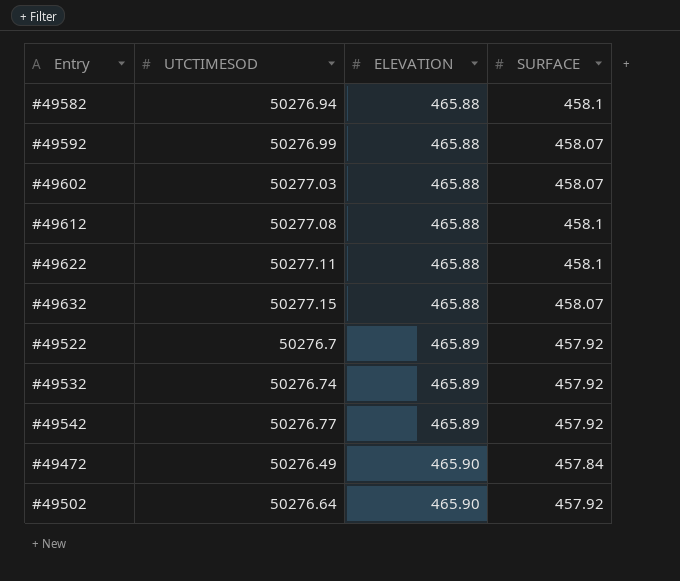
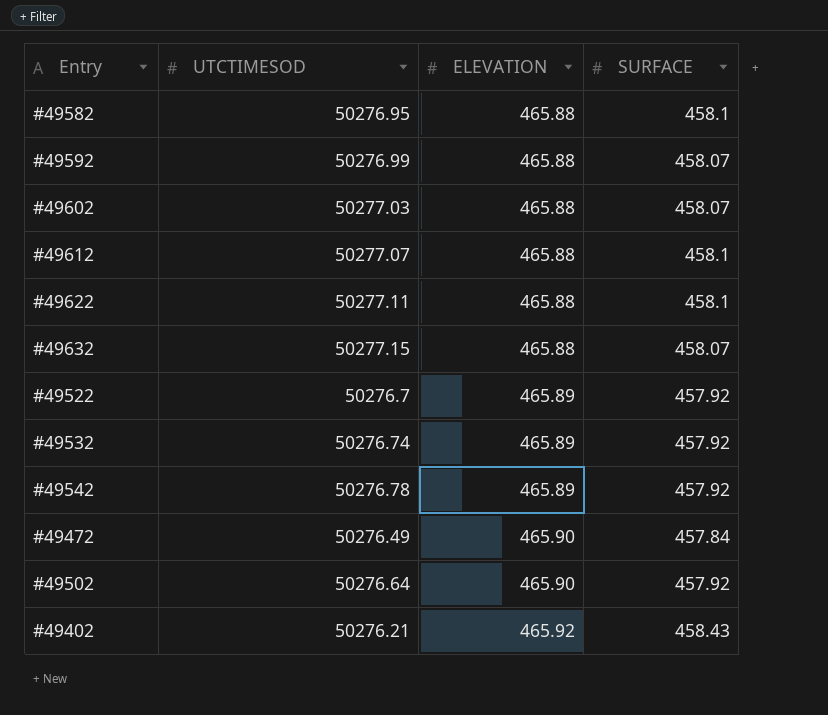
#49582 | UTCTIMESOD: 50276.94 -> 50276.95
#49612 | UTCTIMESOD: 50277.08 -> 50277.07
#49542 | UTCTIMESOD: 50276.77 -> 50276.78
row #49402: none -> 50276.21 | 465.92 | 458.43

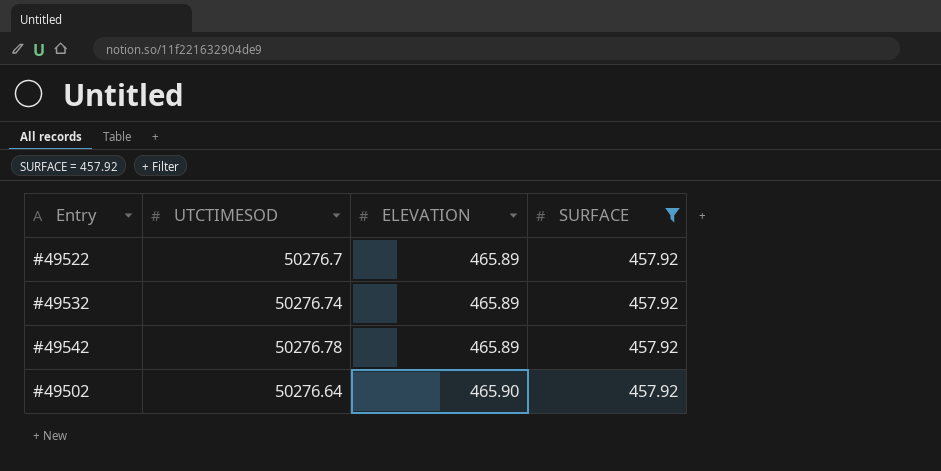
filter: none -> SURFACE = 457.92

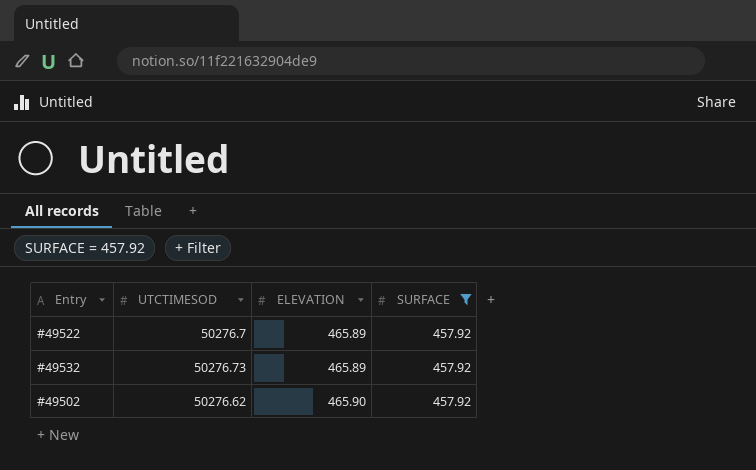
row #49542: 50276.78 | 465.89 | 457.92 -> none
#49532 | UTCTIMESOD: 50276.74 -> 50276.73
#49502 | UTCTIMESOD: 50276.64 -> 50276.62

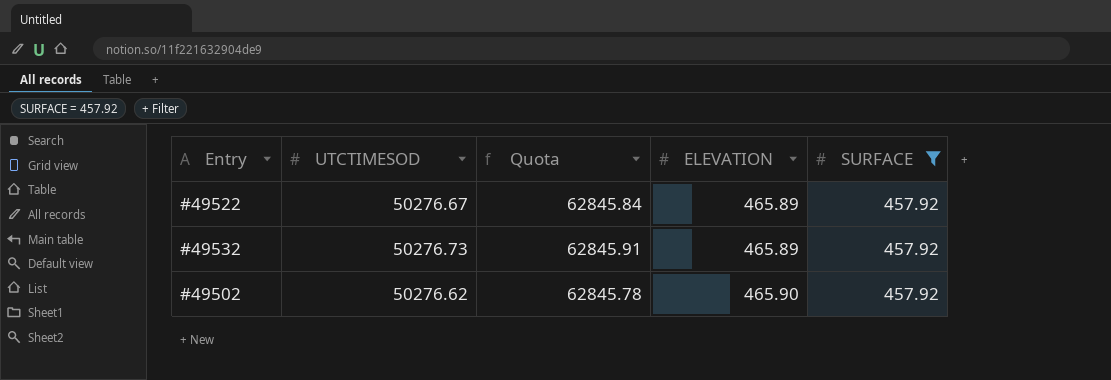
column Quota | formula: none -> [UTCTIMESOD] * 1.25
#49522 | UTCTIMESOD: 50276.7 -> 50276.67

